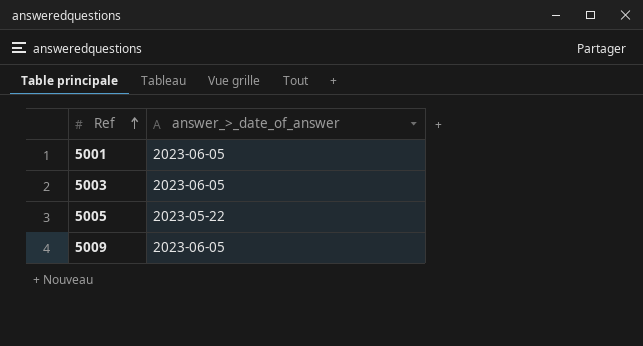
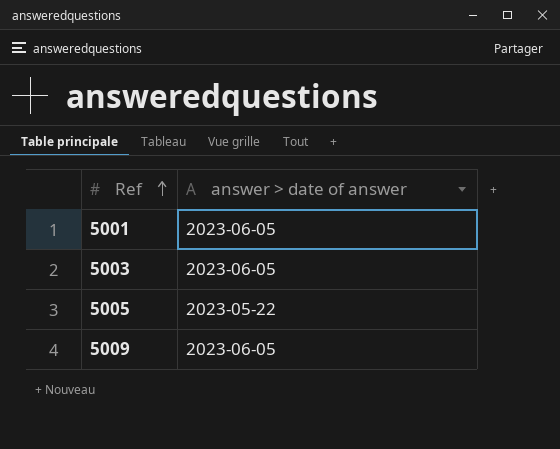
column name: answer_>_date_of_answer -> answer > date of answer

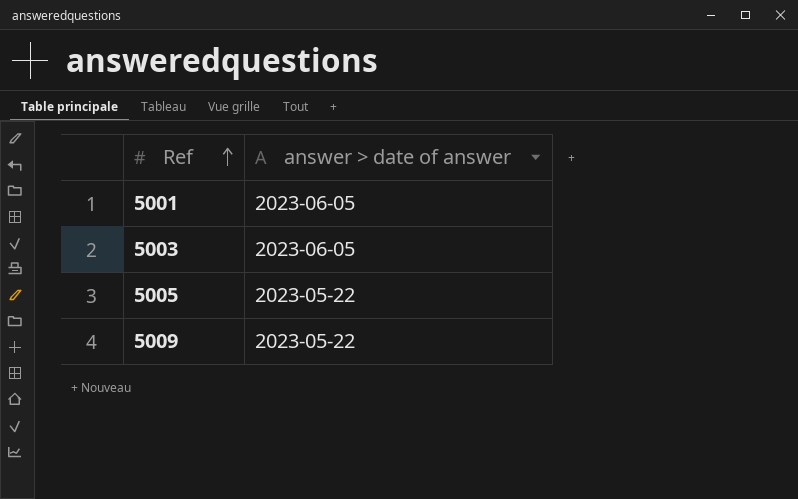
5009 | answer > date of answer: 2023-06-05 -> 2023-05-22

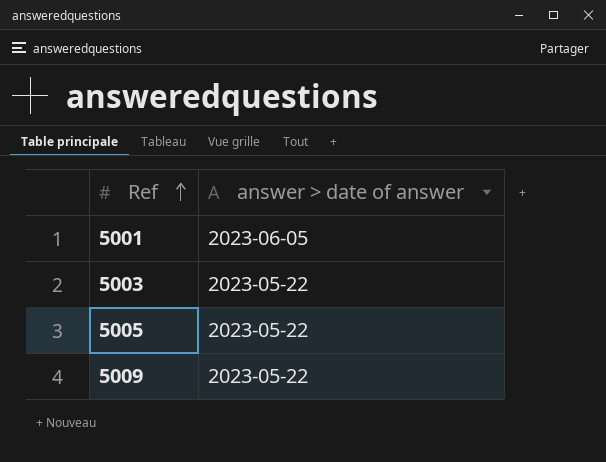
5003 | answer > date of answer: 2023-06-05 -> 2023-05-22

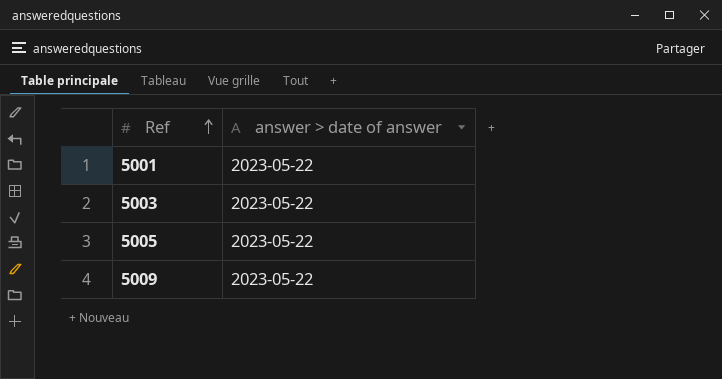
5001 | answer > date of answer: 2023-06-05 -> 2023-05-22

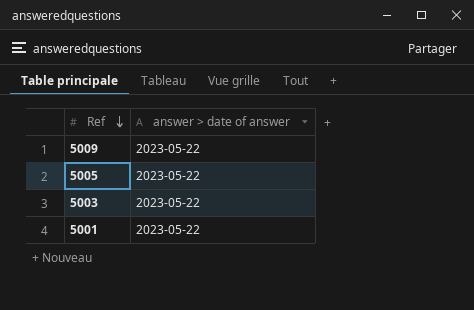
row order: Ref ascending -> Ref descending

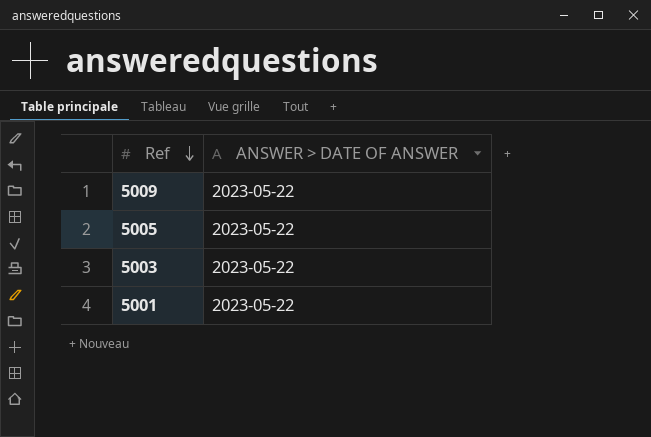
column name: answer > date of answer -> ANSWER > DATE OF ANSWER

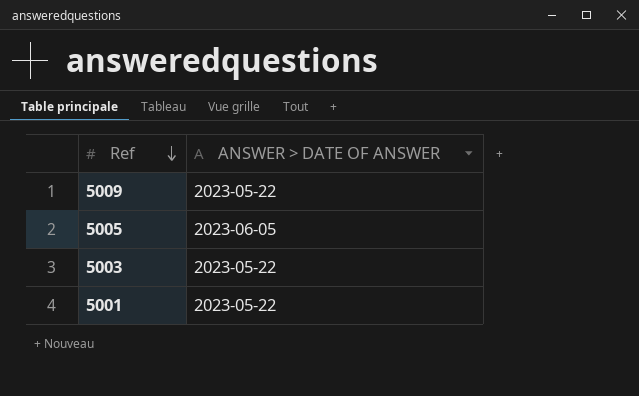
5005 | ANSWER > DATE OF ANSWER: 2023-05-22 -> 2023-06-05

